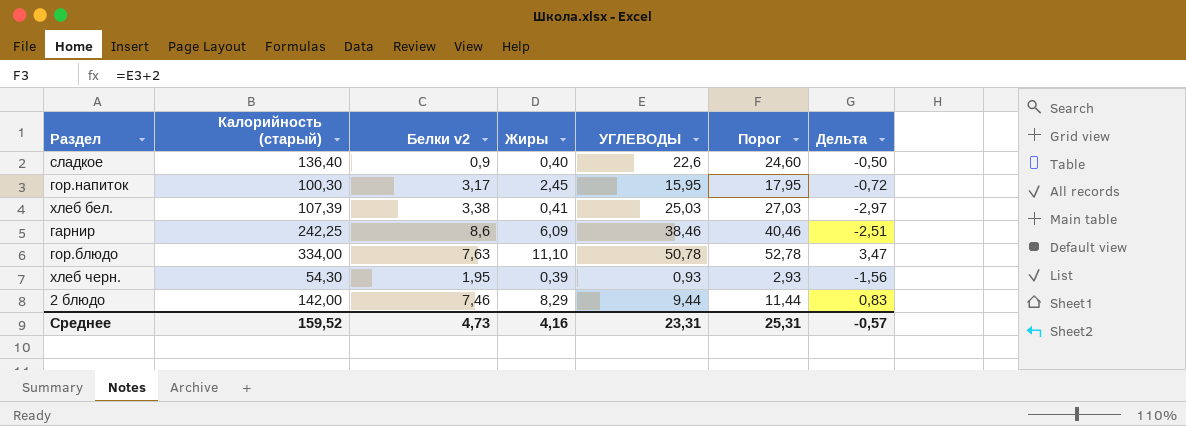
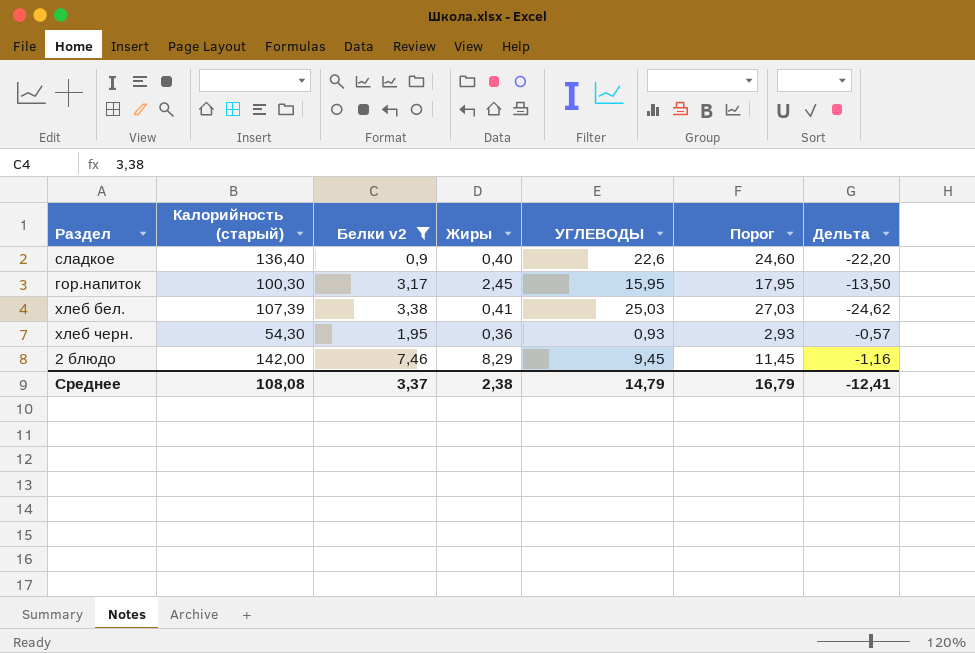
filter: none -> Белки v2 <= 7,46
column Дельта | formula: [Жиры] - [Белки v2] -> [Жиры] - [УГЛЕВОДЫ]
хлеб черн. | Жиры: 0,39 -> 0,36
2 блюдо | УГЛЕВОДЫ: 9,44 -> 9,45
2 блюдо | Порог: 11,44 -> 11,45
Среднее | Калорийность (старый): 159,52 -> 108,08
Среднее | Белки v2: 4,73 -> 3,37
Среднее | Жиры: 4,16 -> 2,38
Среднее | УГЛЕВОДЫ: 23,31 -> 14,79
Среднее | Порог: 25,31 -> 16,79
Среднее | Дельта: -0,57 -> -12,41

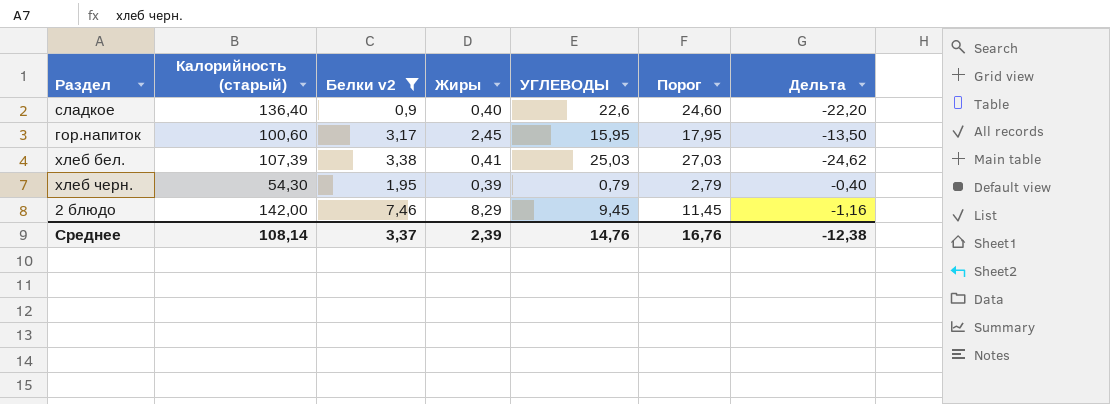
гор.напиток | Калорийность (старый): 100,30 -> 100,60
хлеб черн. | Жиры: 0,36 -> 0,39
хлеб черн. | УГЛЕВОДЫ: 0,93 -> 0,79
хлеб черн. | Порог: 2,93 -> 2,79
хлеб черн. | Дельта: -0,57 -> -0,40
Среднее | Калорийность (старый): 108,08 -> 108,14
Среднее | Жиры: 2,38 -> 2,39
Среднее | УГЛЕВОДЫ: 14,79 -> 14,76
Среднее | Порог: 16,79 -> 16,76
Среднее | Дельта: -12,41 -> -12,38

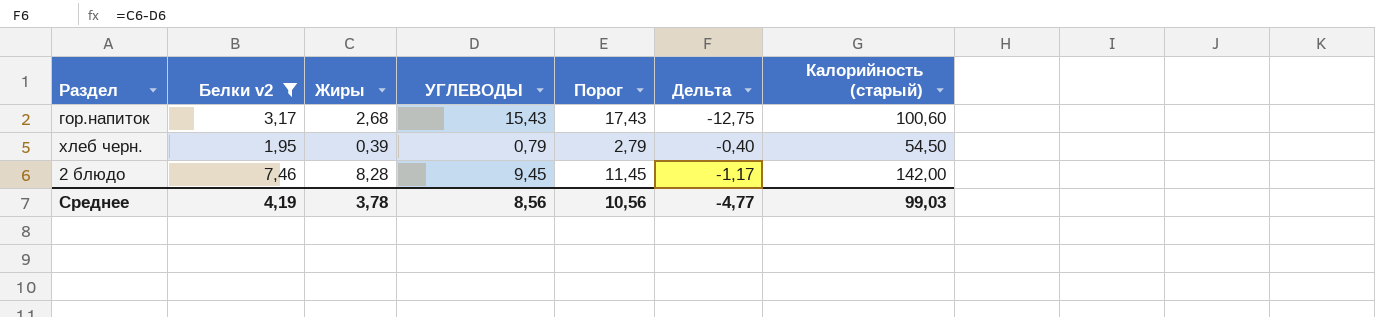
column Калорийность (старый) | position: 2 -> 7
row сладкое: 136,40 | 0,9 | 0,40 | 22,6 | 24,60 | -22,20 -> none
row хлеб бел.: 107,39 | 3,38 | 0,41 | 25,03 | 27,03 | -24,62 -> none
гор.напиток | Жиры: 2,45 -> 2,68
гор.напиток | УГЛЕВОДЫ: 15,95 -> 15,43
гор.напиток | Порог: 17,95 -> 17,43
гор.напиток | Дельта: -13,50 -> -12,75
хлеб черн. | Калорийность (старый): 54,30 -> 54,50
2 блюдо | Жиры: 8,29 -> 8,28
2 блюдо | Дельта: -1,16 -> -1,17
Среднее | Белки v2: 3,37 -> 4,19
Среднее | Жиры: 2,39 -> 3,78
Среднее | УГЛЕВОДЫ: 14,76 -> 8,56
Среднее | Порог: 16,76 -> 10,56
Среднее | Дельта: -12,38 -> -4,77
Среднее | Калорийность (старый): 108,14 -> 99,03

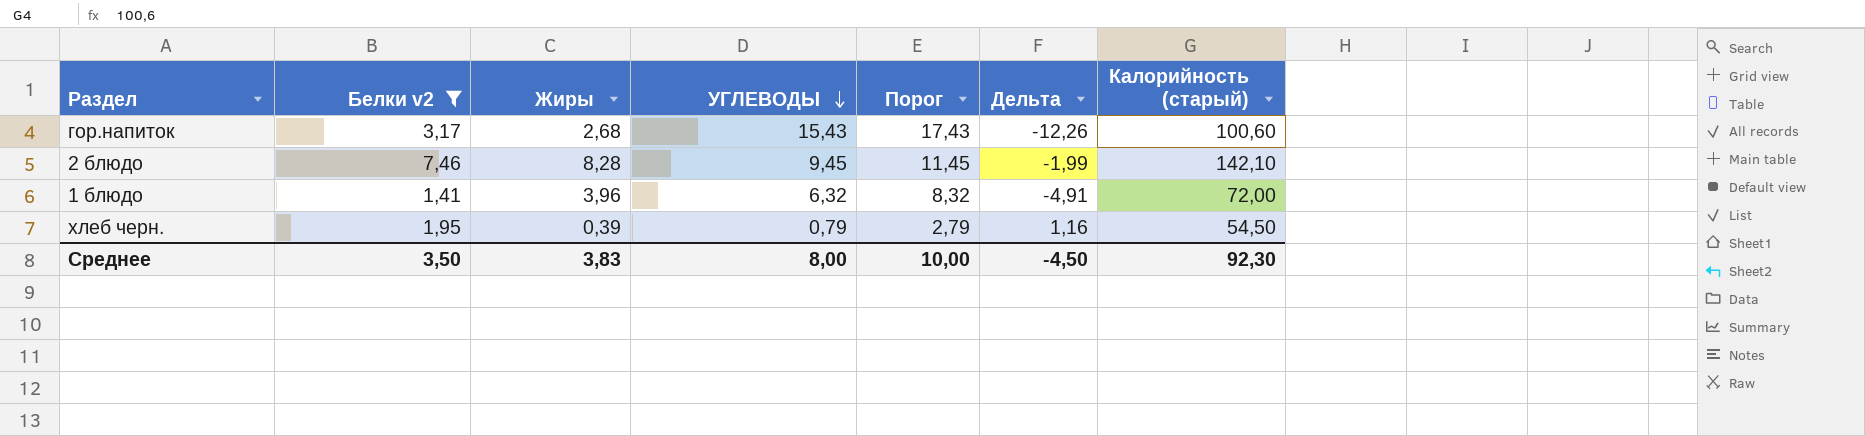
row order: none -> УГЛЕВОДЫ descending
column Дельта | formula: [Жиры] - [УГЛЕВОДЫ] -> [Белки v2] - [УГЛЕВОДЫ]
2 блюдо | Калорийность (старый): 142,00 -> 142,10
row 1 блюдо: none -> 1,41 | 3,96 | 6,32 | 8,32 | -4,91 | 72,00
Среднее | Белки v2: 4,19 -> 3,50
Среднее | Жиры: 3,78 -> 3,83
Среднее | УГЛЕВОДЫ: 8,56 -> 8,00
Среднее | Порог: 10,56 -> 10,00
Среднее | Дельта: -4,77 -> -4,50
Среднее | Калорийность (старый): 99,03 -> 92,30

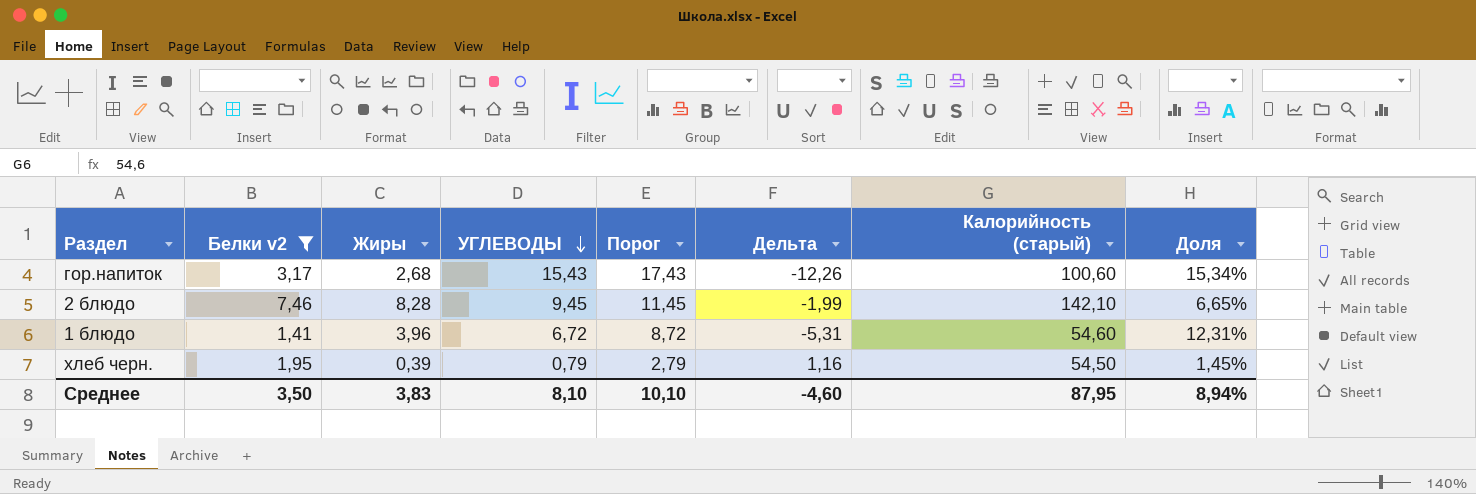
column Доля | formula: none -> [УГЛЕВОДЫ] / [Калорийность (старый)]
1 блюдо | УГЛЕВОДЫ: 6,32 -> 6,72
1 блюдо | Порог: 8,32 -> 8,72
1 блюдо | Дельта: -4,91 -> -5,31
1 блюдо | Калорийность (старый): 72,00 -> 54,60
Среднее | УГЛЕВОДЫ: 8,00 -> 8,10
Среднее | Порог: 10,00 -> 10,10
Среднее | Дельта: -4,50 -> -4,60
Среднее | Калорийность (старый): 92,30 -> 87,95

